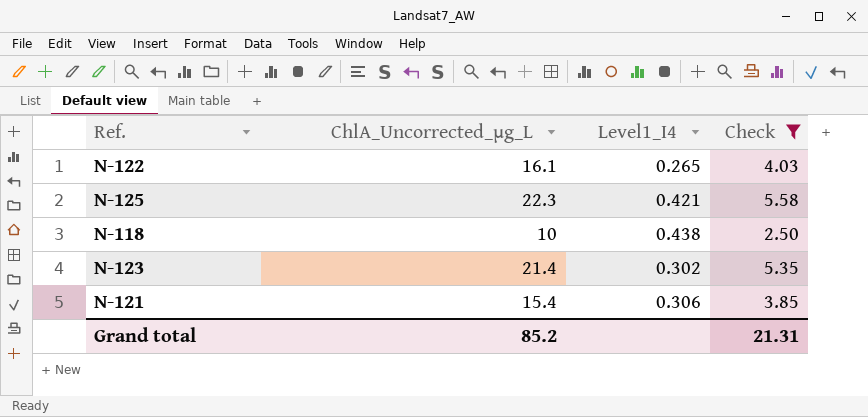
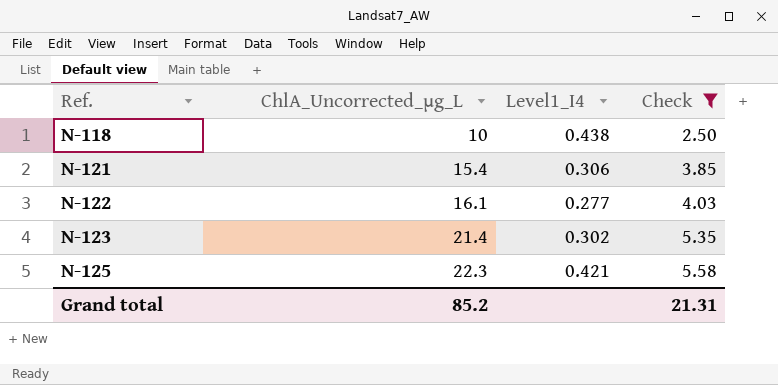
row order: none -> Ref. ascending
N-122 | Level1_I4: 0.265 -> 0.277

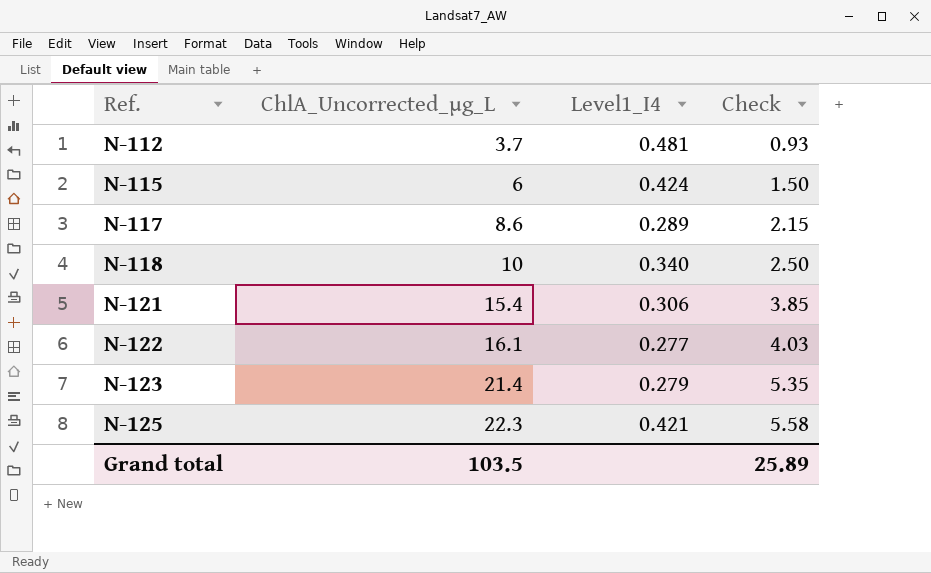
filter: Check >= 2.50 -> none
N-118 | Level1_I4: 0.438 -> 0.340
N-123 | Level1_I4: 0.302 -> 0.279
Grand total | ChlA_Uncorrected_µg_L: 85.2 -> 103.5
Grand total | Check: 21.31 -> 25.89

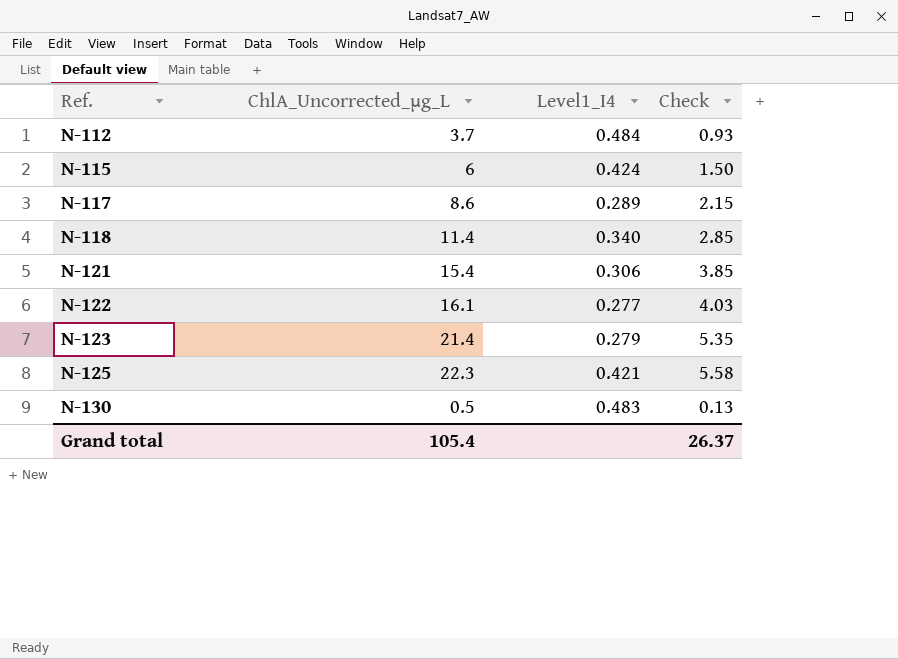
N-112 | Level1_I4: 0.481 -> 0.484
N-118 | ChlA_Uncorrected_µg_L: 10 -> 11.4
N-118 | Check: 2.50 -> 2.85
row N-130: none -> 0.5 | 0.483 | 0.13
Grand total | ChlA_Uncorrected_µg_L: 103.5 -> 105.4
Grand total | Check: 25.89 -> 26.37

